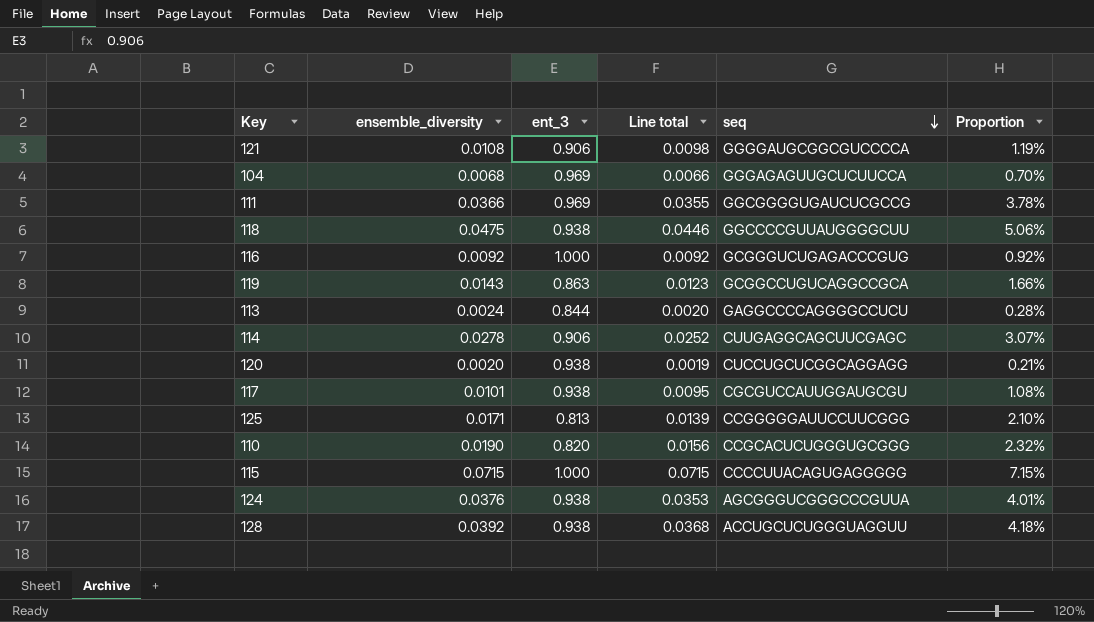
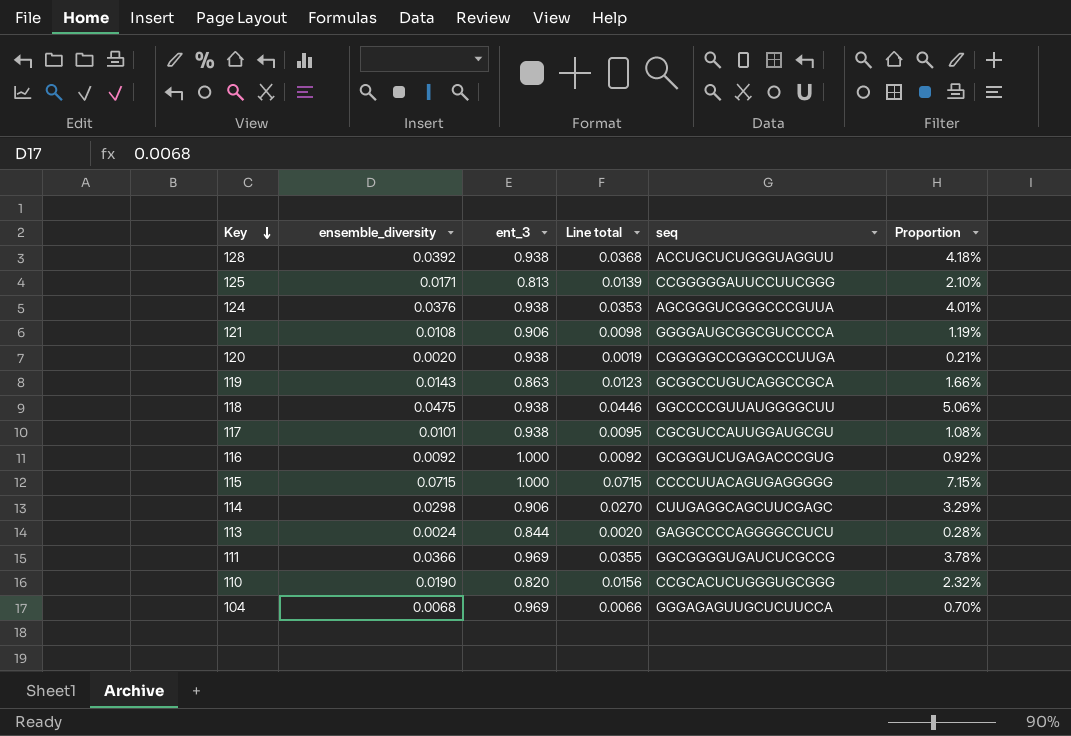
row order: seq descending -> Key descending
120 | seq: CUCCUGCUCGGCAGGAGG -> CGGGGGCCGGGCCCUUGA
114 | ensemble_diversity: 0.0278 -> 0.0298
114 | Line total: 0.0252 -> 0.0270
114 | Proportion: 3.07% -> 3.29%

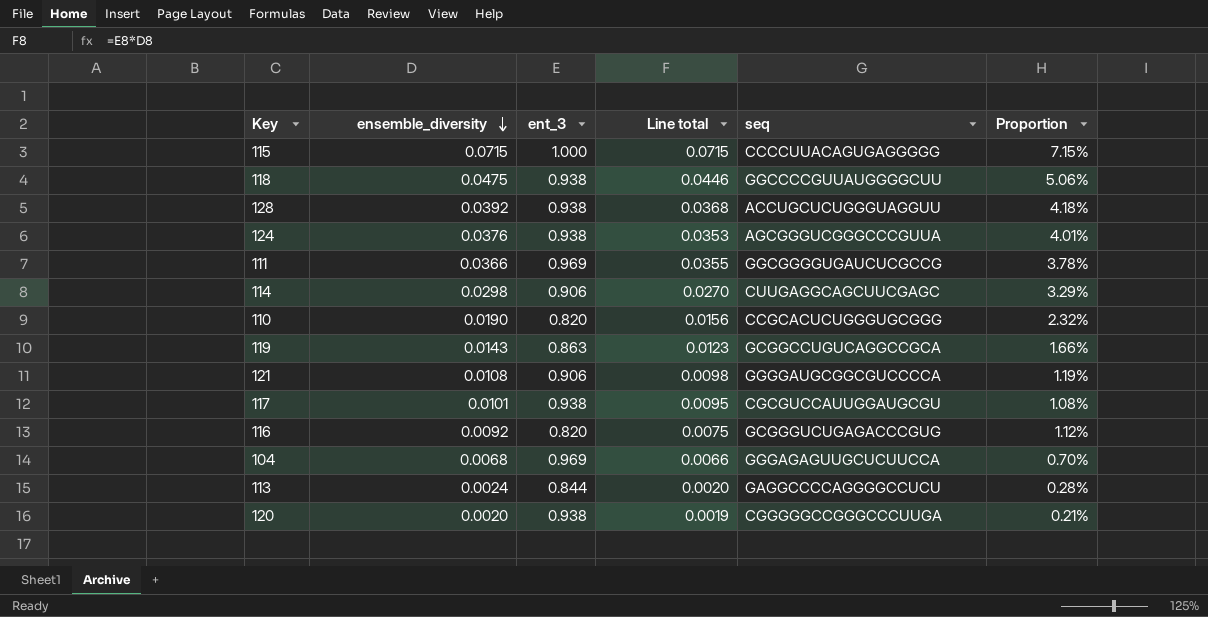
row order: Key descending -> ensemble_diversity descending
row 125: 0.0171 | 0.813 | 0.0139 | CCGGGGGAUUCCUUCGGG | 2.10% -> none
116 | ent_3: 1.000 -> 0.820
116 | Line total: 0.0092 -> 0.0075
116 | Proportion: 0.92% -> 1.12%

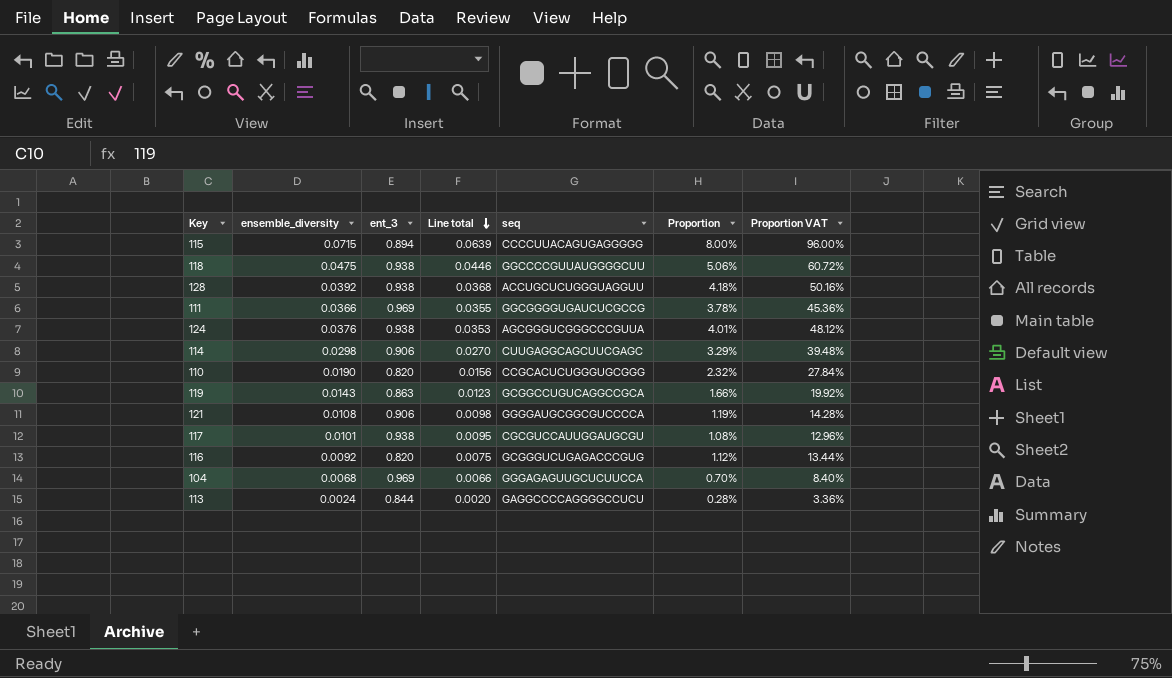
row order: ensemble_diversity descending -> Line total descending
column Proportion VAT | formula: none -> [Proportion] * 12
row 120: 0.0020 | 0.938 | 0.0019 | CGGGGGCCGGGCCCUUGA | 0.21% -> none
115 | ent_3: 1.000 -> 0.894
115 | Line total: 0.0715 -> 0.0639
115 | Proportion: 7.15% -> 8.00%

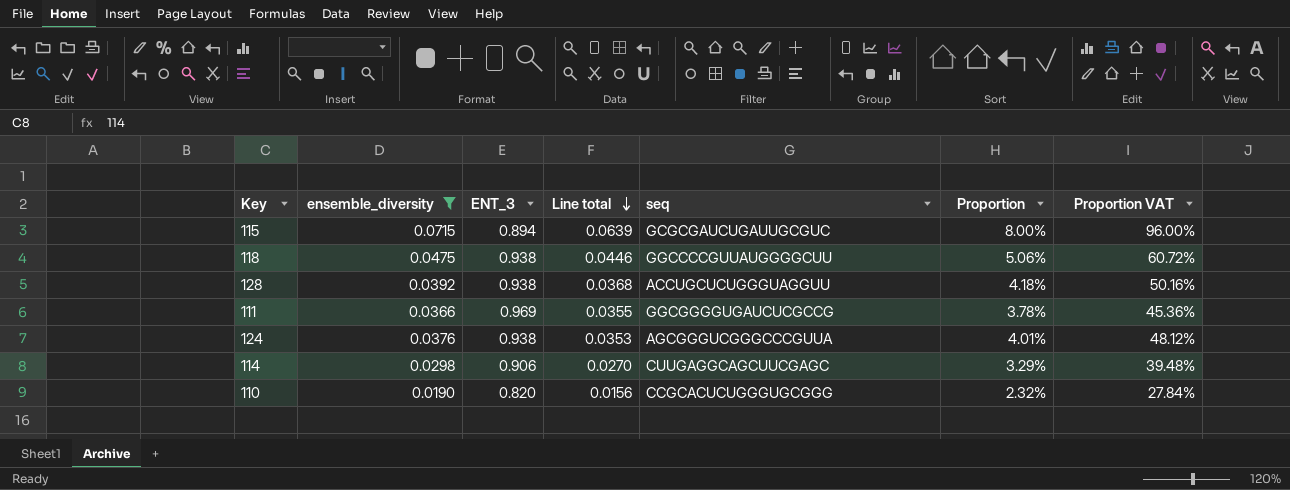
filter: none -> ensemble_diversity >= 0.0190
column name: ent_3 -> ENT_3
115 | seq: CCCCUUACAGUGAGGGGG -> GCGCGAUCUGAUUGCGUC

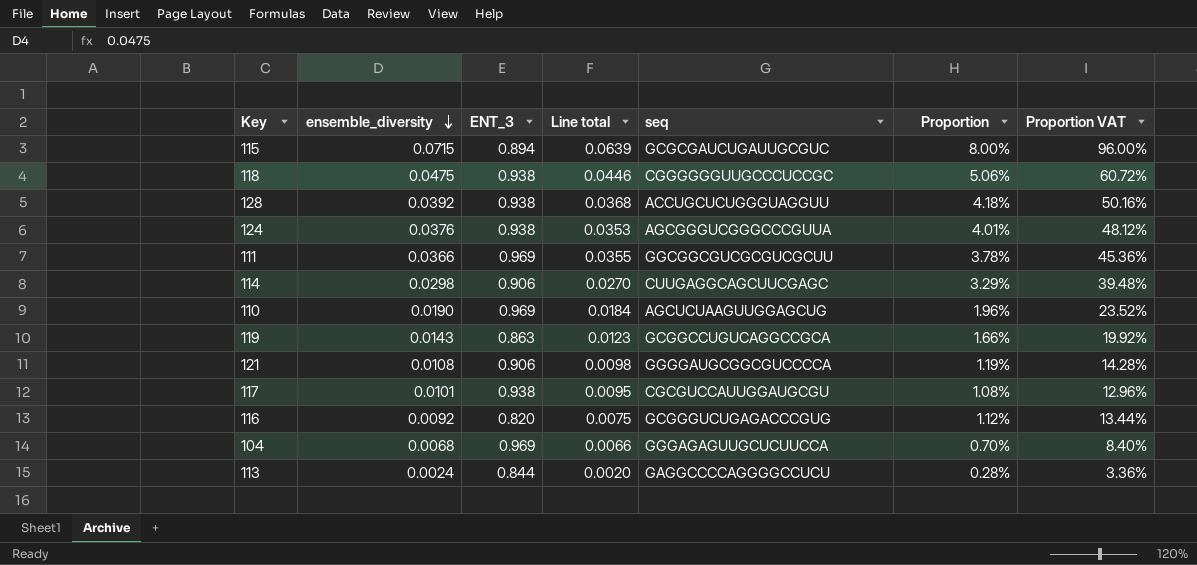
filter: ensemble_diversity >= 0.0190 -> none
row order: Line total descending -> ensemble_diversity descending
118 | seq: GGCCCCGUUAUGGGGCUU -> CGGGGGGUUGCCCUCCGC
111 | seq: GGCGGGGUGAUCUCGCCG -> GGCGGCGUCGCGUCGCUU
110 | ENT_3: 0.820 -> 0.969
110 | Line total: 0.0156 -> 0.0184
110 | seq: CCGCACUCUGGGUGCGGG -> AGCUCUAAGUUGGAGCUG
110 | Proportion: 2.32% -> 1.96%
110 | Proportion VAT: 27.84% -> 23.52%

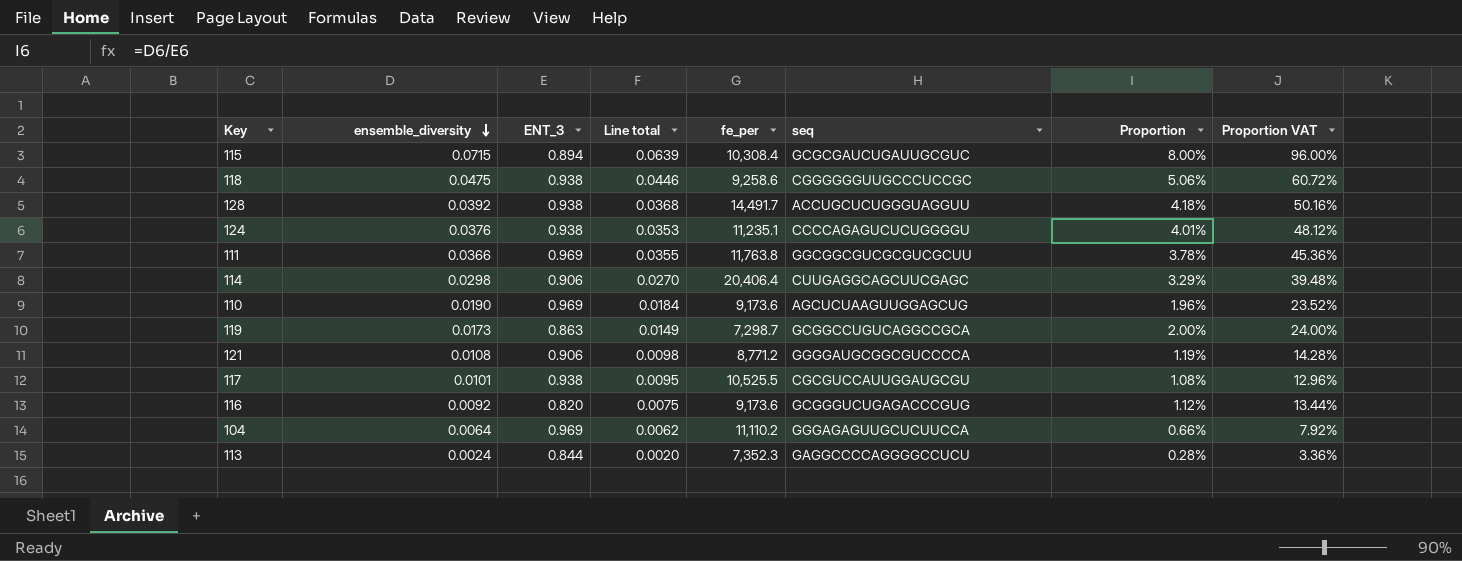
column fe_per | position: none -> 5
124 | seq: AGCGGGUCGGGCCCGUUA -> CCCCAGAGUCUCUGGGGU
119 | ensemble_diversity: 0.0143 -> 0.0173
119 | Line total: 0.0123 -> 0.0149
119 | Proportion: 1.66% -> 2.00%
119 | Proportion VAT: 19.92% -> 24.00%
104 | ensemble_diversity: 0.0068 -> 0.0064
104 | Line total: 0.0066 -> 0.0062
104 | Proportion: 0.70% -> 0.66%
104 | Proportion VAT: 8.40% -> 7.92%

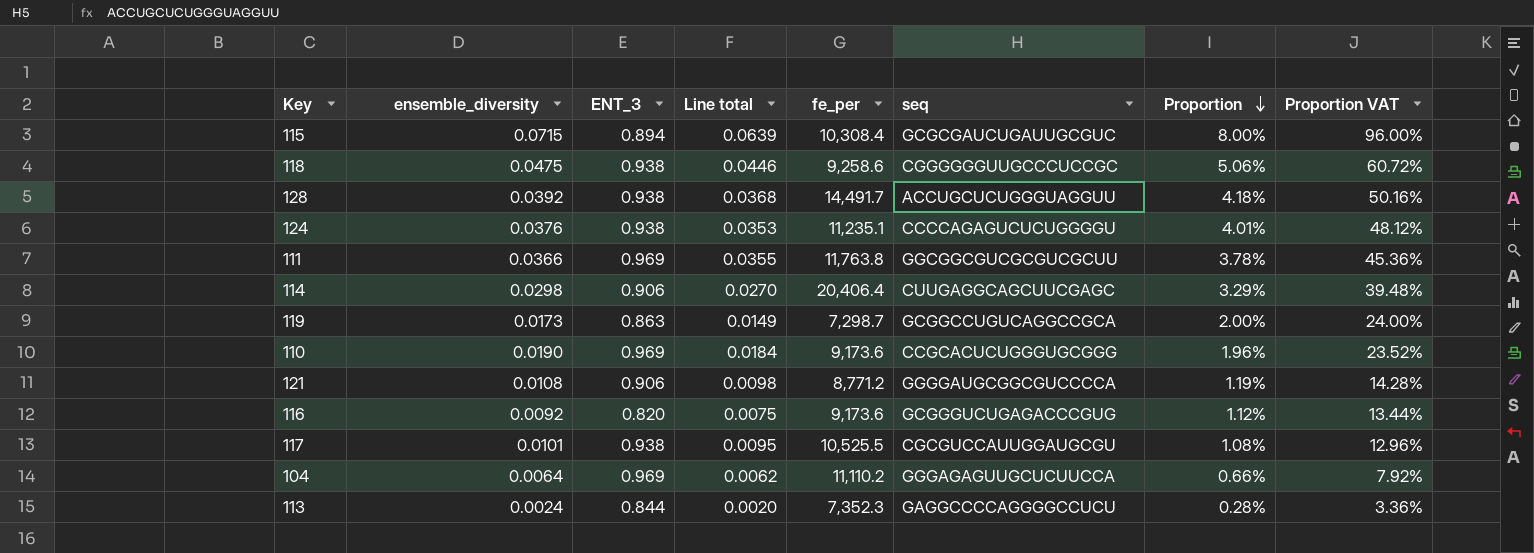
row order: ensemble_diversity descending -> Proportion descending
110 | seq: AGCUCUAAGUUGGAGCUG -> CCGCACUCUGGGUGCGGG

